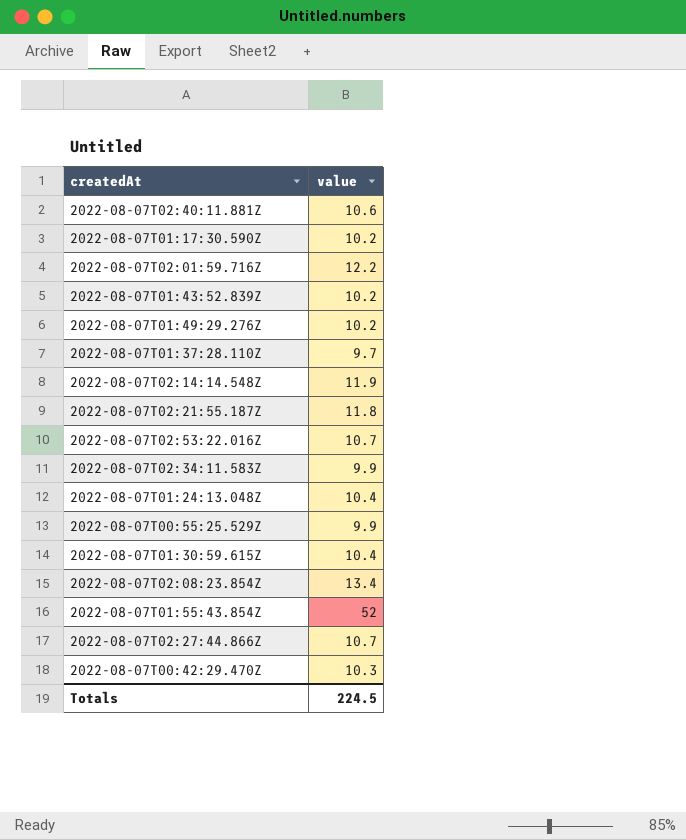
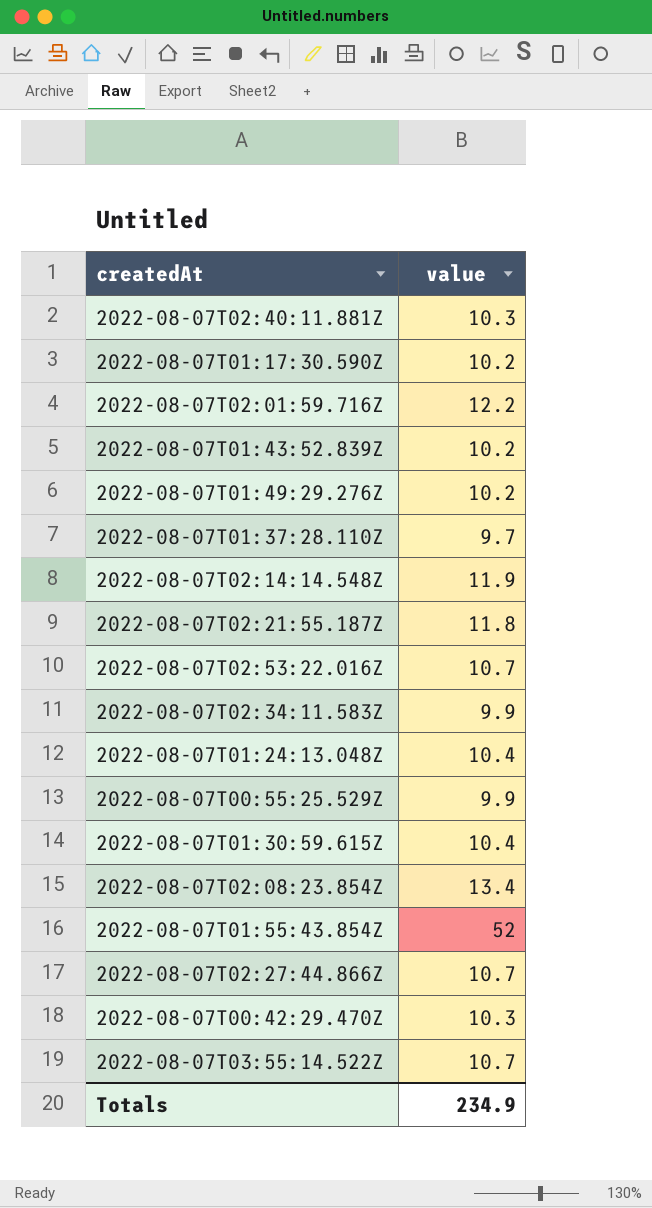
2022-08-07T02:40:11.881Z | value: 10.6 -> 10.3
row 2022-08-07T03:55:14.522Z: none -> 10.7
Totals | value: 224.5 -> 234.9

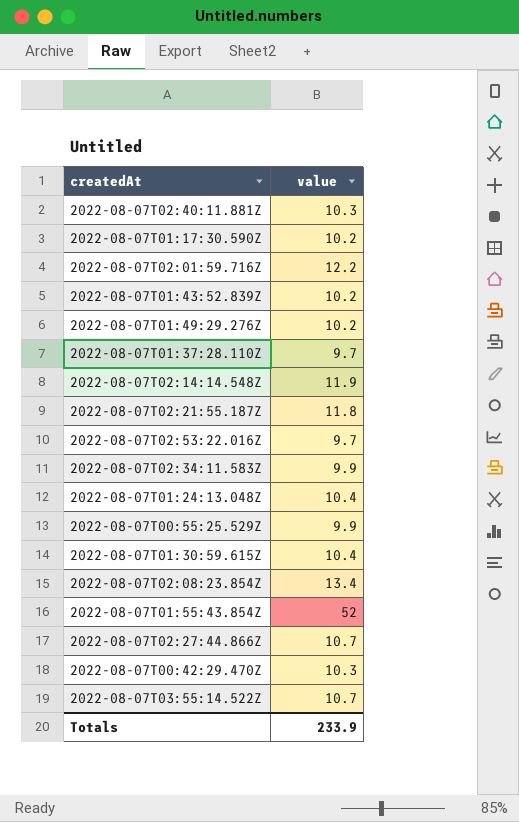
2022-08-07T02:53:22.016Z | value: 10.7 -> 9.7
Totals | value: 234.9 -> 233.9

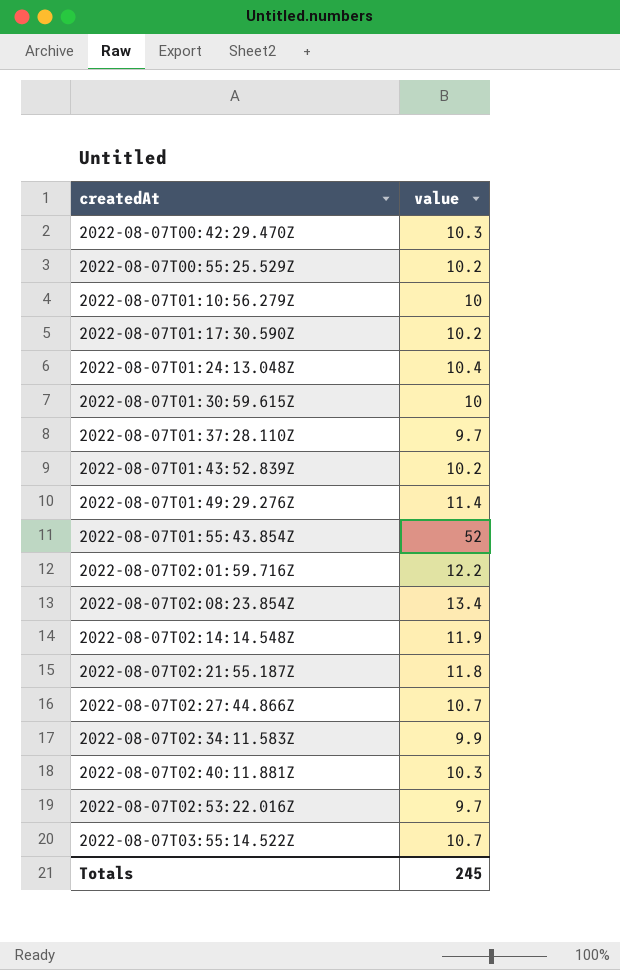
row order: none -> createdAt ascending
2022-08-07T00:55:25.529Z | value: 9.9 -> 10.2
row 2022-08-07T01:10:56.279Z: none -> 10
2022-08-07T01:30:59.615Z | value: 10.4 -> 10
2022-08-07T01:49:29.276Z | value: 10.2 -> 11.4
Totals | value: 233.9 -> 245

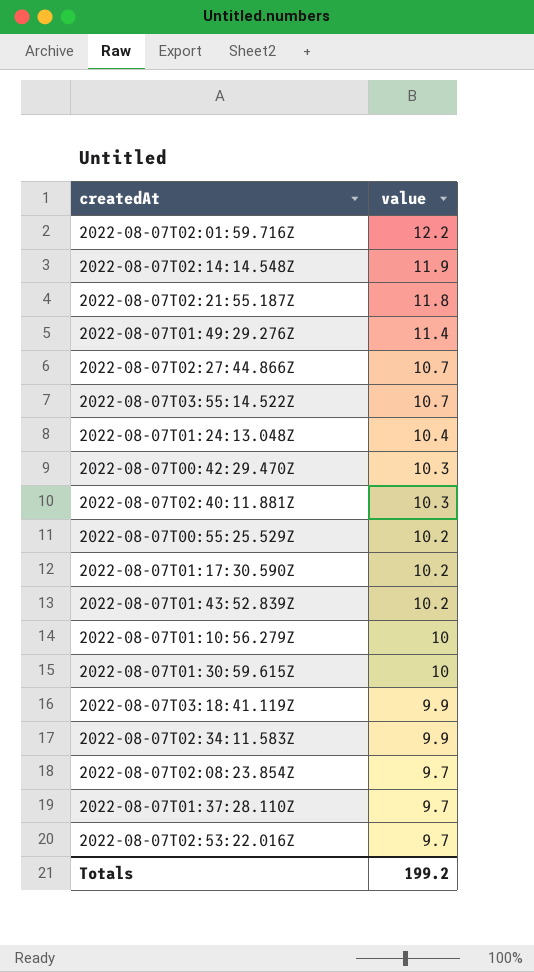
row order: createdAt ascending -> value descending
row 2022-08-07T01:55:43.854Z: 52 -> none
row 2022-08-07T03:18:41.119Z: none -> 9.9
2022-08-07T02:08:23.854Z | value: 13.4 -> 9.7
Totals | value: 245 -> 199.2

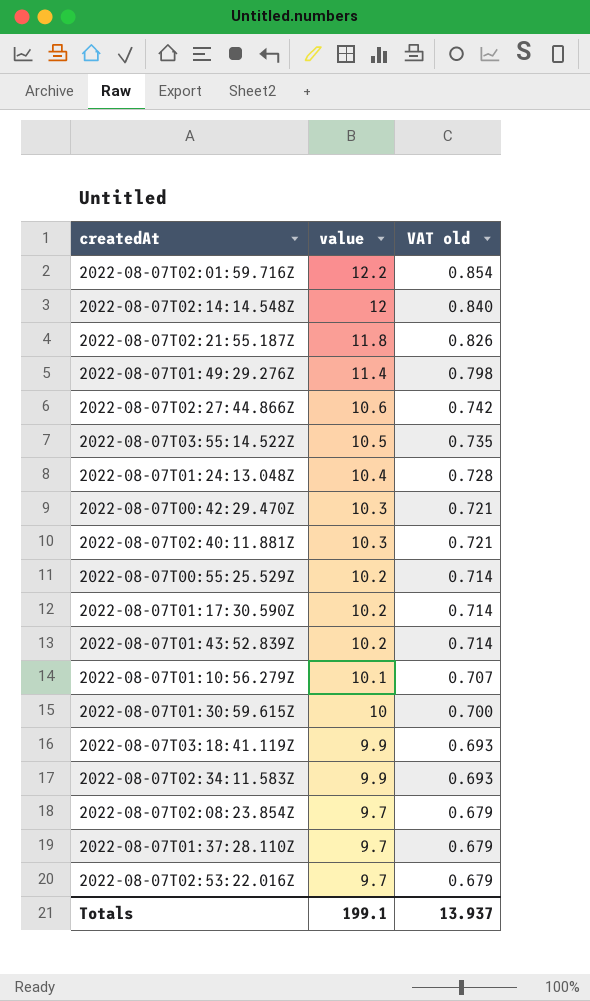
column VAT old | formula: none -> [value] * 0.07
2022-08-07T02:14:14.548Z | value: 11.9 -> 12
2022-08-07T02:27:44.866Z | value: 10.7 -> 10.6
2022-08-07T03:55:14.522Z | value: 10.7 -> 10.5
2022-08-07T01:10:56.279Z | value: 10 -> 10.1
Totals | value: 199.2 -> 199.1

